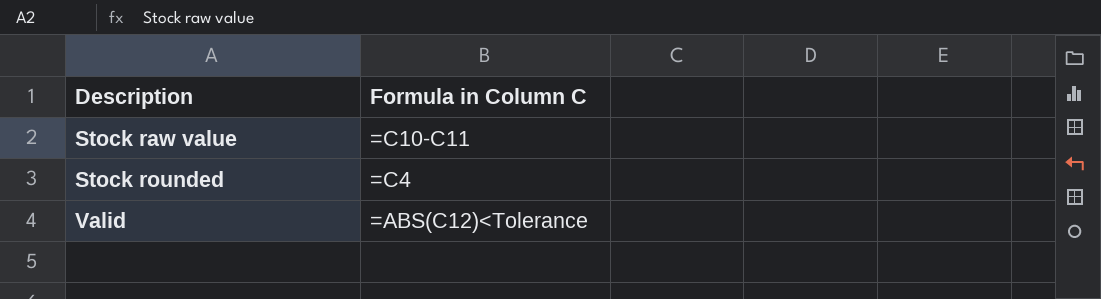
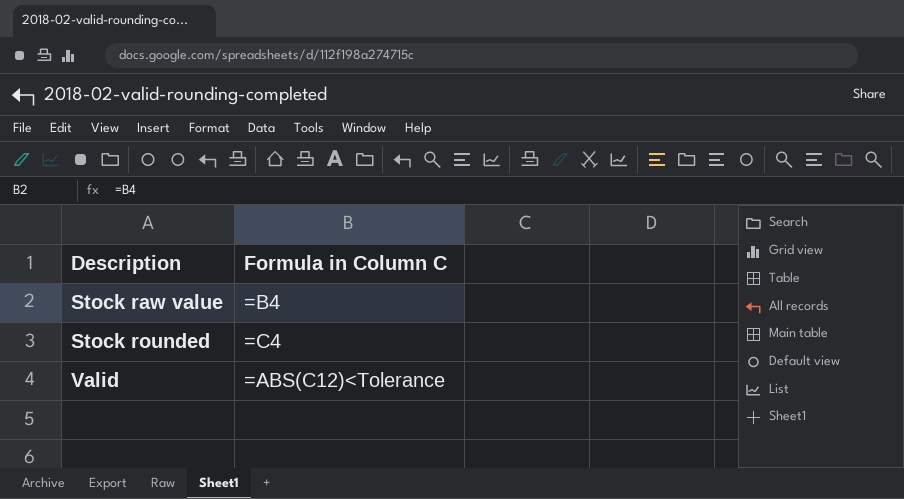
Stock raw value | Formula in Column C: =C10-C11 -> =B4

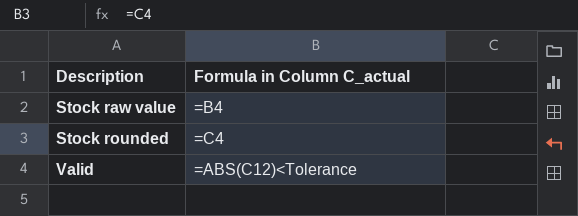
column name: Formula in Column C -> Formula in Column C_actual

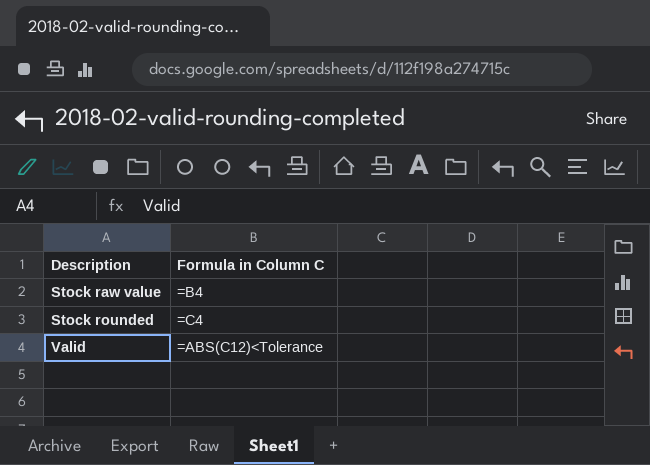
column name: Formula in Column C_actual -> Formula in Column C

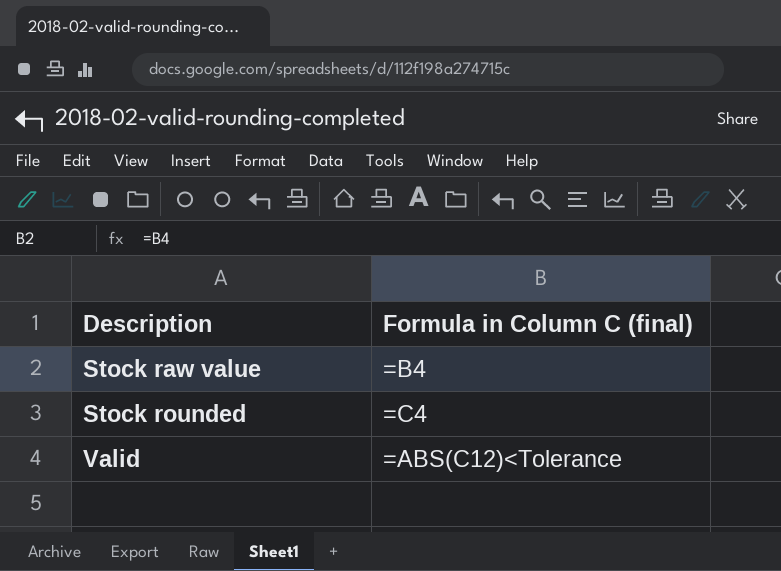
column name: Formula in Column C -> Formula in Column C (final)

